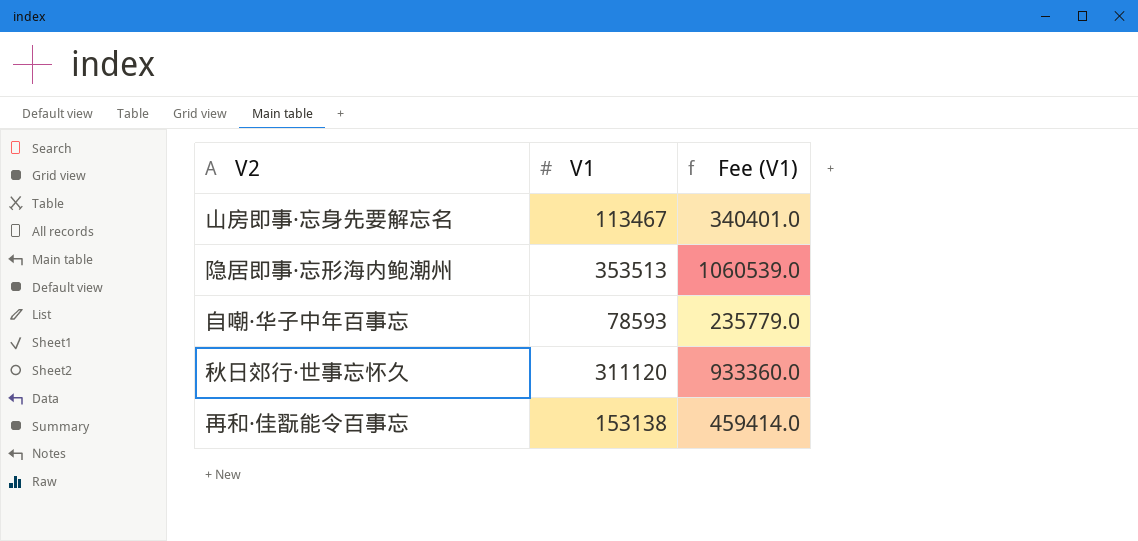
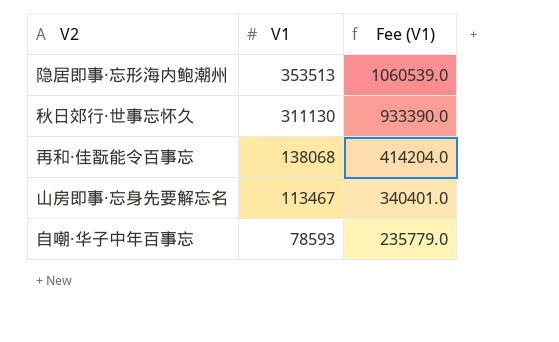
row order: none -> V1 descending
秋日郊行·世事忘怀久 | V1: 311120 -> 311130
秋日郊行·世事忘怀久 | Fee (V1): 933360.0 -> 933390.0
再和·佳翫能令百事忘 | V1: 153138 -> 138068
再和·佳翫能令百事忘 | Fee (V1): 459414.0 -> 414204.0

